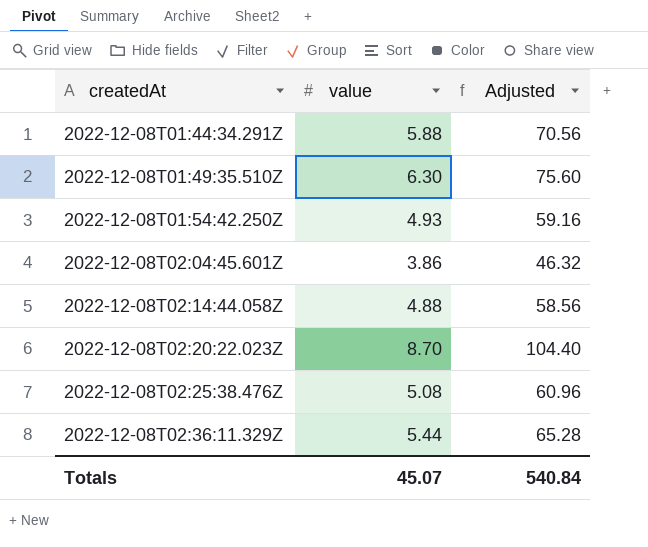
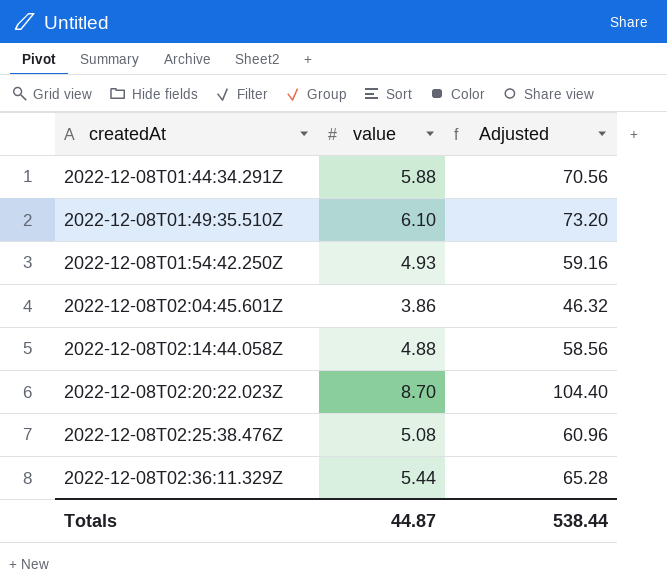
2022-12-08T01:49:35.510Z | value: 6.30 -> 6.10
2022-12-08T01:49:35.510Z | Adjusted: 75.60 -> 73.20
Totals | value: 45.07 -> 44.87
Totals | Adjusted: 540.84 -> 538.44

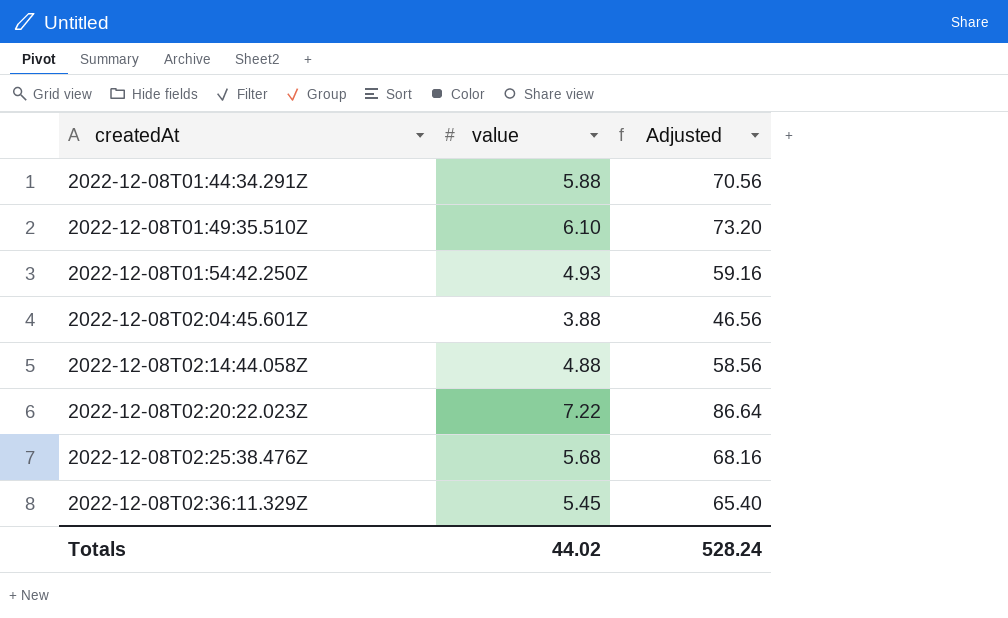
2022-12-08T02:04:45.601Z | value: 3.86 -> 3.88
2022-12-08T02:04:45.601Z | Adjusted: 46.32 -> 46.56
2022-12-08T02:20:22.023Z | value: 8.70 -> 7.22
2022-12-08T02:20:22.023Z | Adjusted: 104.40 -> 86.64
2022-12-08T02:25:38.476Z | value: 5.08 -> 5.68
2022-12-08T02:25:38.476Z | Adjusted: 60.96 -> 68.16
2022-12-08T02:36:11.329Z | value: 5.44 -> 5.45
2022-12-08T02:36:11.329Z | Adjusted: 65.28 -> 65.40
Totals | value: 44.87 -> 44.02
Totals | Adjusted: 538.44 -> 528.24

